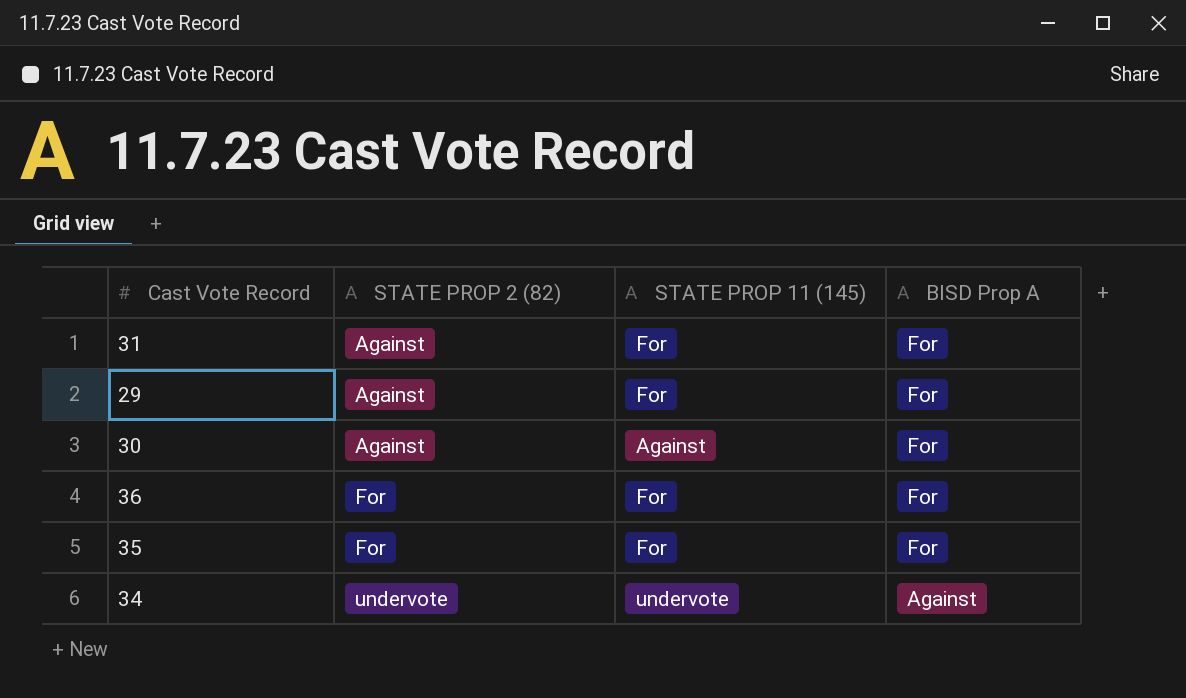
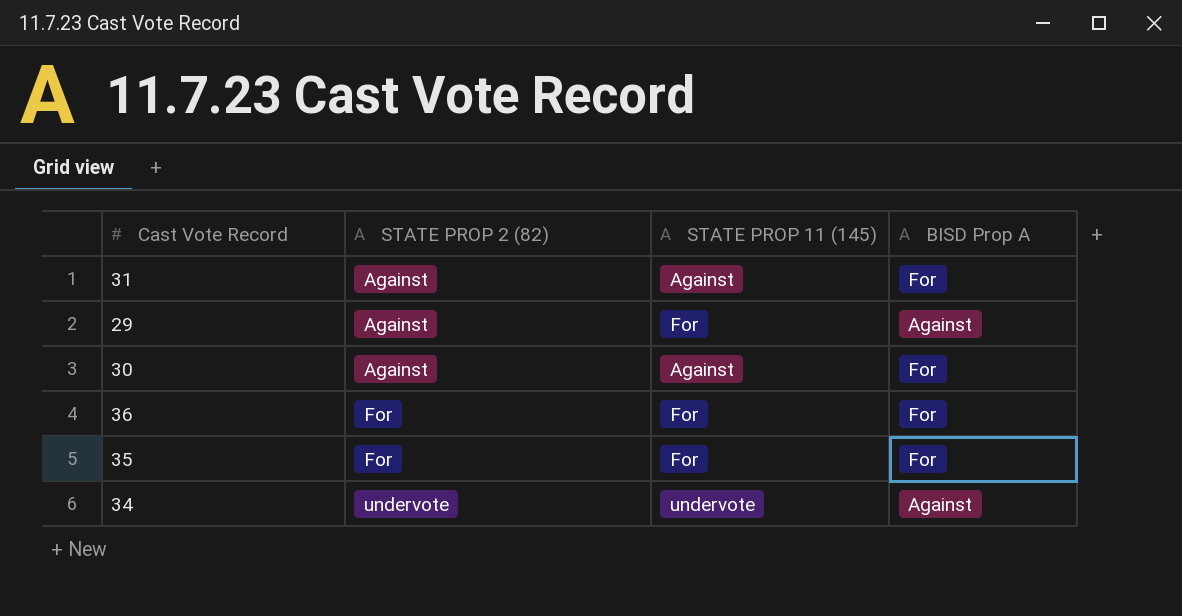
31 | STATE PROP 11 (145): For -> Against
29 | BISD Prop A: For -> Against

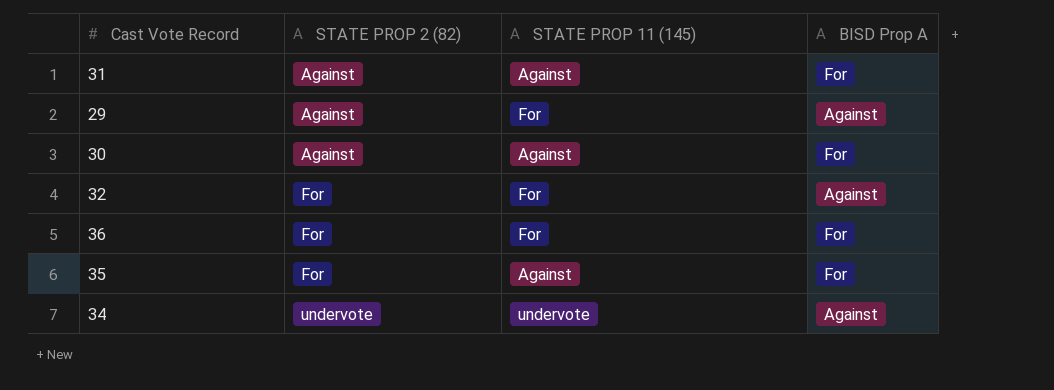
row 32: none -> For | For | Against
35 | STATE PROP 11 (145): For -> Against

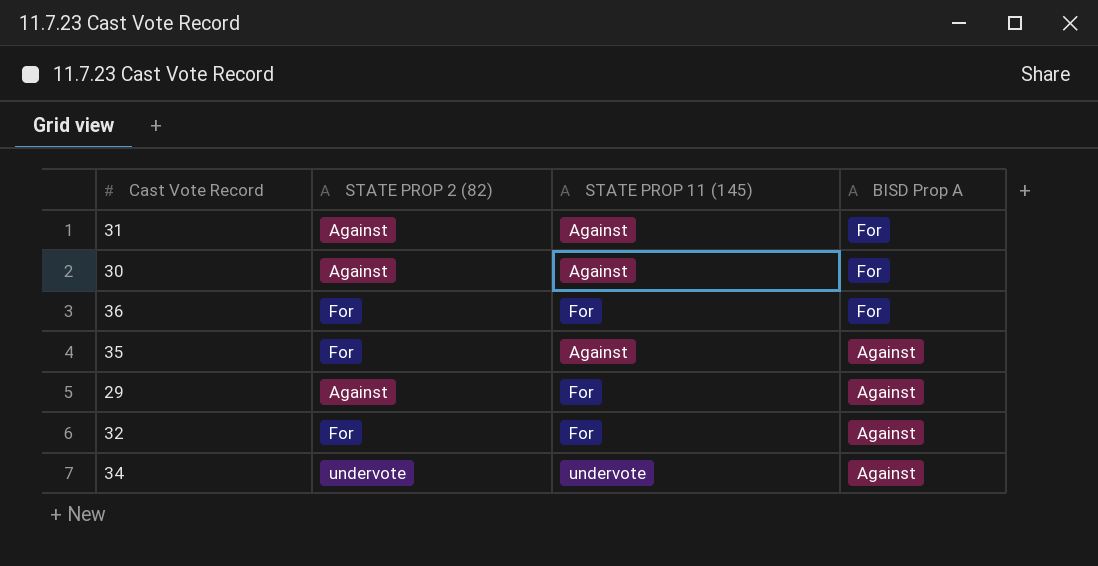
row order: STATE PROP 2 (82) ascending -> BISD Prop A descending
35 | BISD Prop A: For -> Against

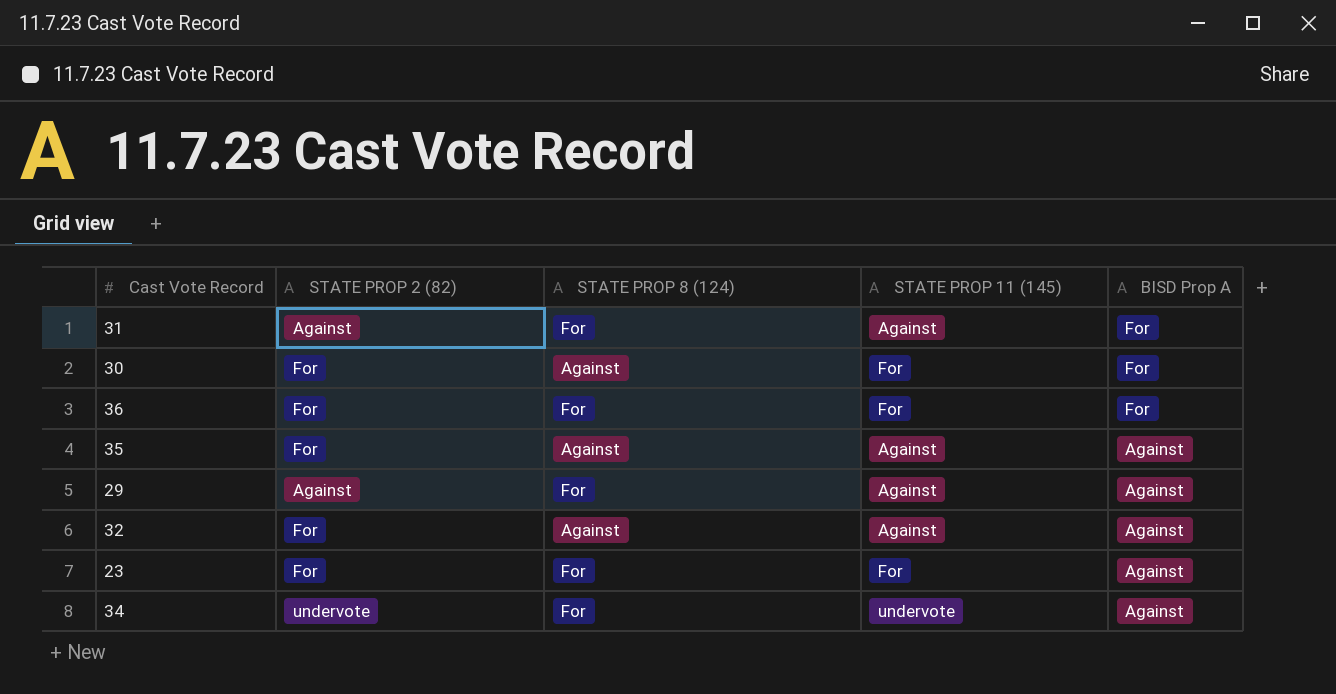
column STATE PROP 8 (124) | position: none -> 3
30 | STATE PROP 2 (82): Against -> For
30 | STATE PROP 11 (145): Against -> For
29 | STATE PROP 11 (145): For -> Against
32 | STATE PROP 11 (145): For -> Against
row 23: none -> For | For | For | Against

